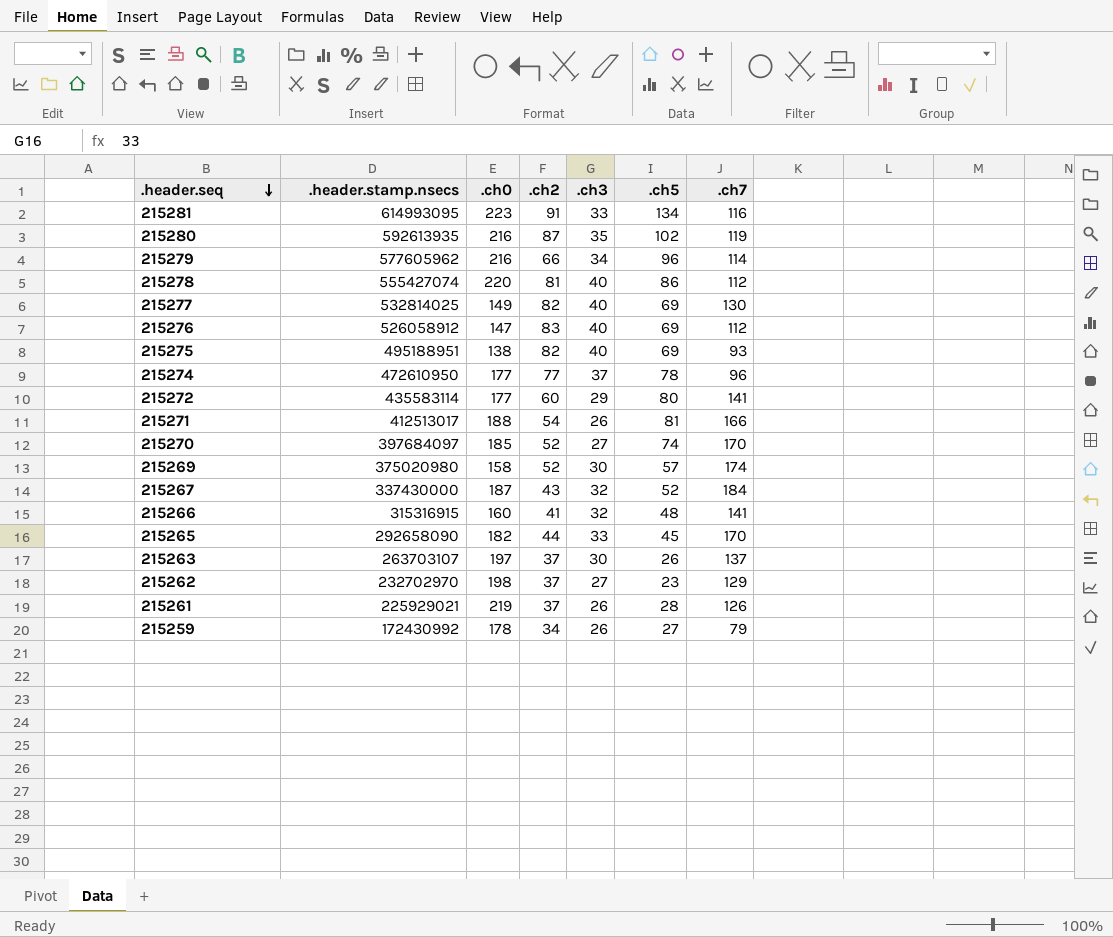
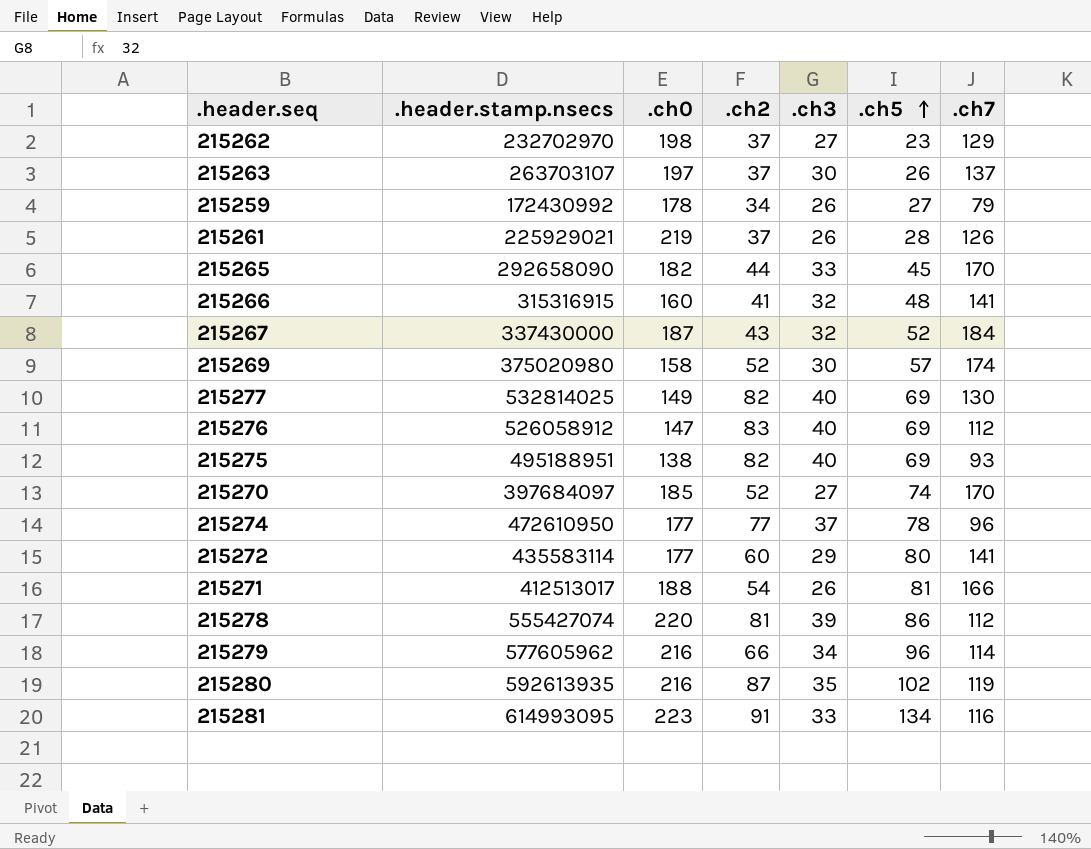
row order: .header.seq descending -> .ch5 ascending
215278 | .ch3: 40 -> 39

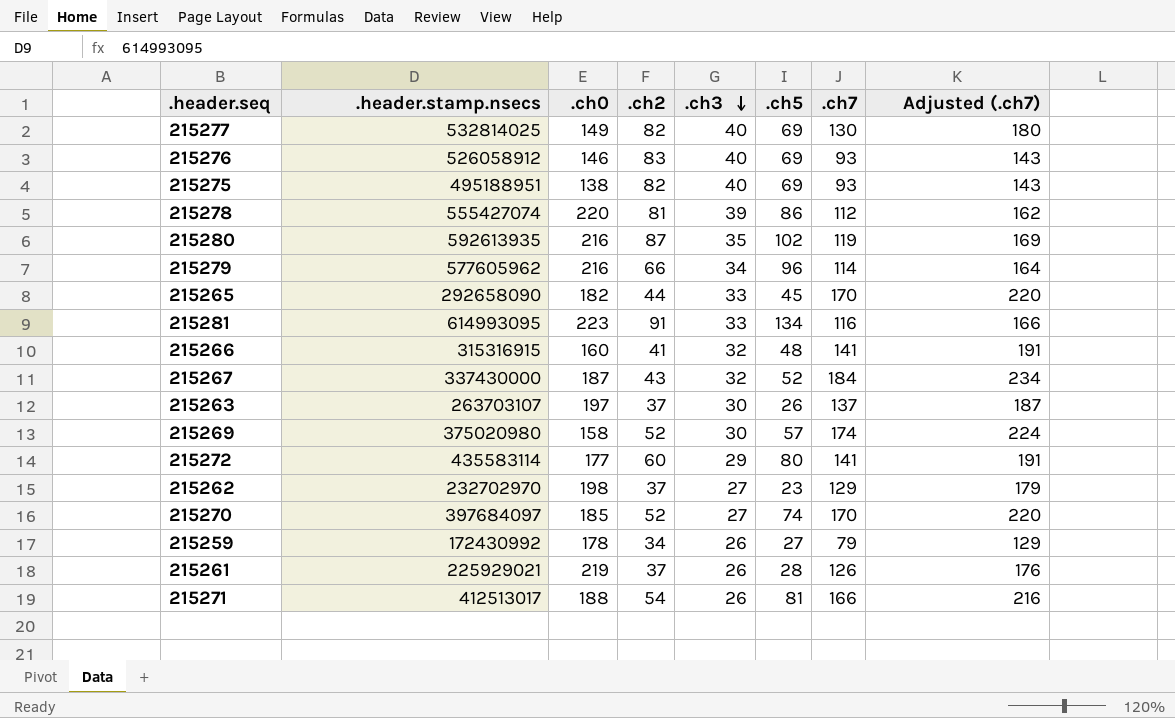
row order: .ch5 ascending -> .ch3 descending
column Adjusted (.ch7) | formula: none -> [.ch7] + 50
row 215274: 472610950 | 177 | 77 | 37 | 78 | 96 -> none
215276 | .ch0: 147 -> 146
215276 | .ch7: 112 -> 93

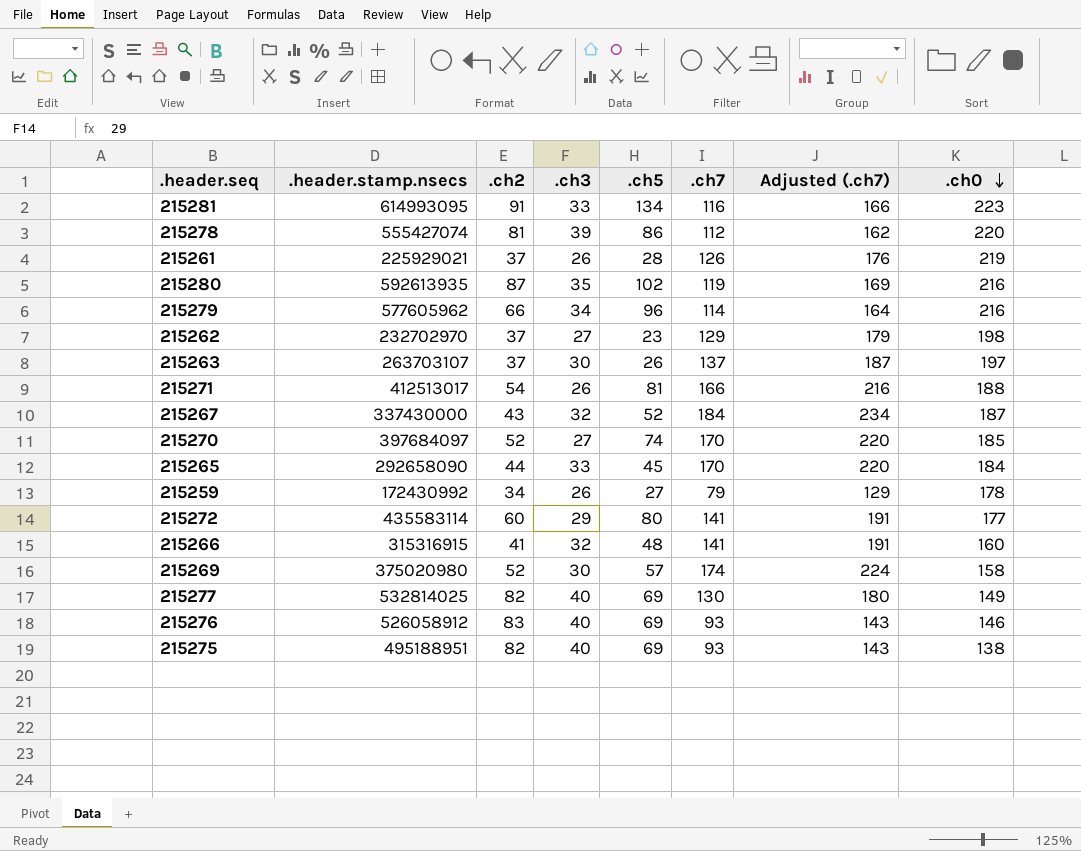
row order: .ch3 descending -> .ch0 descending
column .ch0 | position: 3 -> 8
215265 | .ch0: 182 -> 184

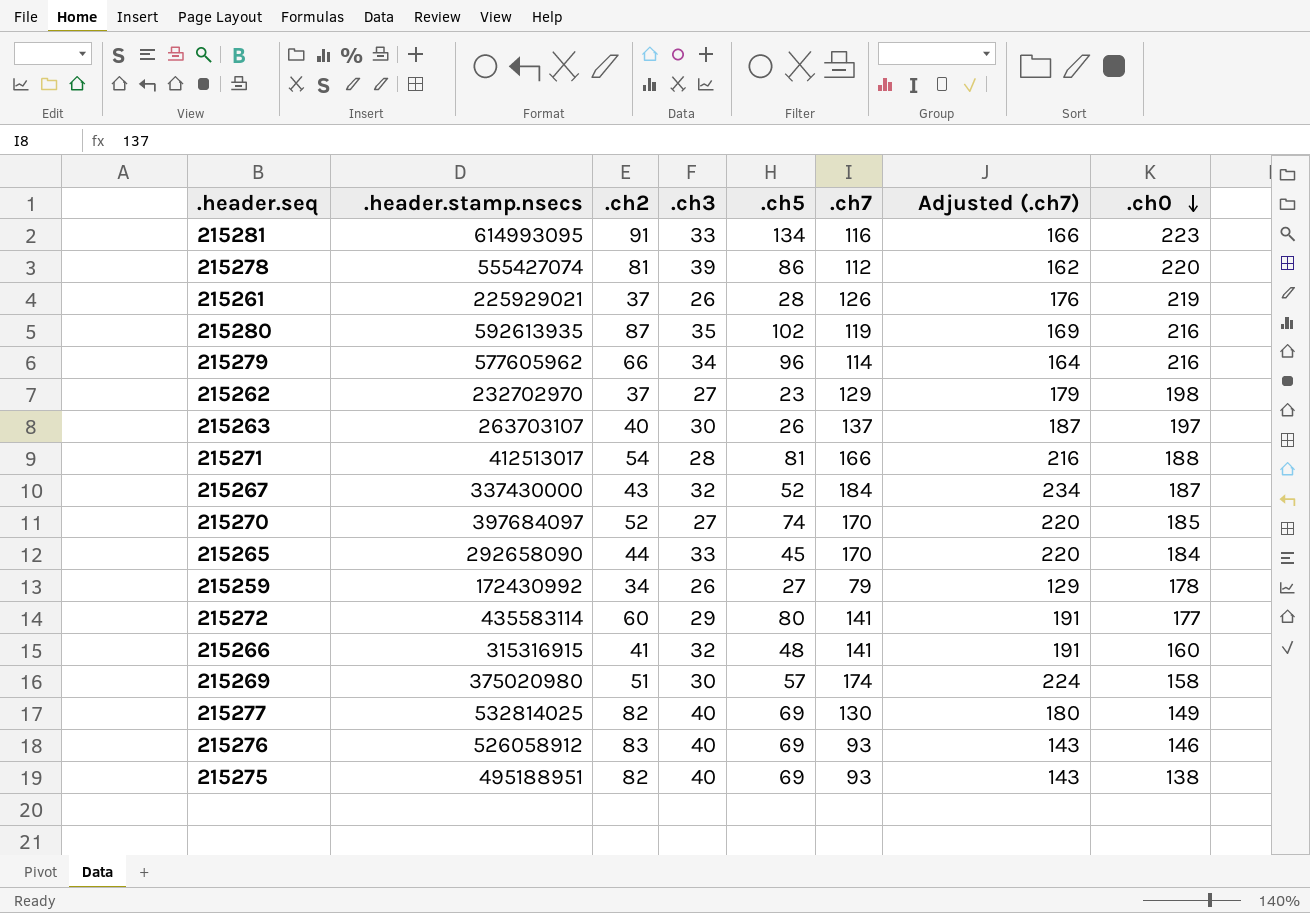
215263 | .ch2: 37 -> 40
215271 | .ch3: 26 -> 28
215269 | .ch2: 52 -> 51

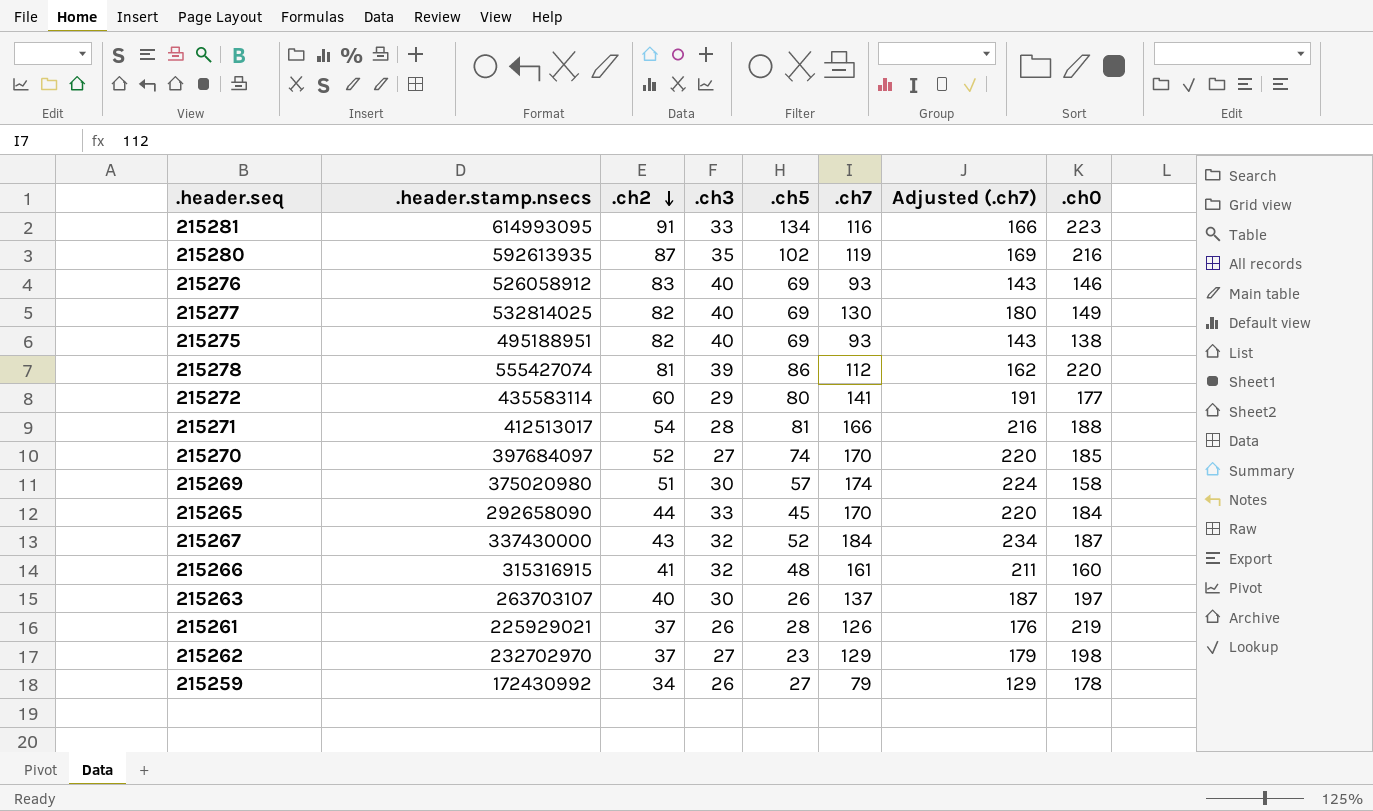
row order: .ch0 descending -> .ch2 descending
row 215279: 577605962 | 66 | 34 | 96 | 114 | 164 | 216 -> none
215266 | .ch7: 141 -> 161
215266 | Adjusted (.ch7): 191 -> 211

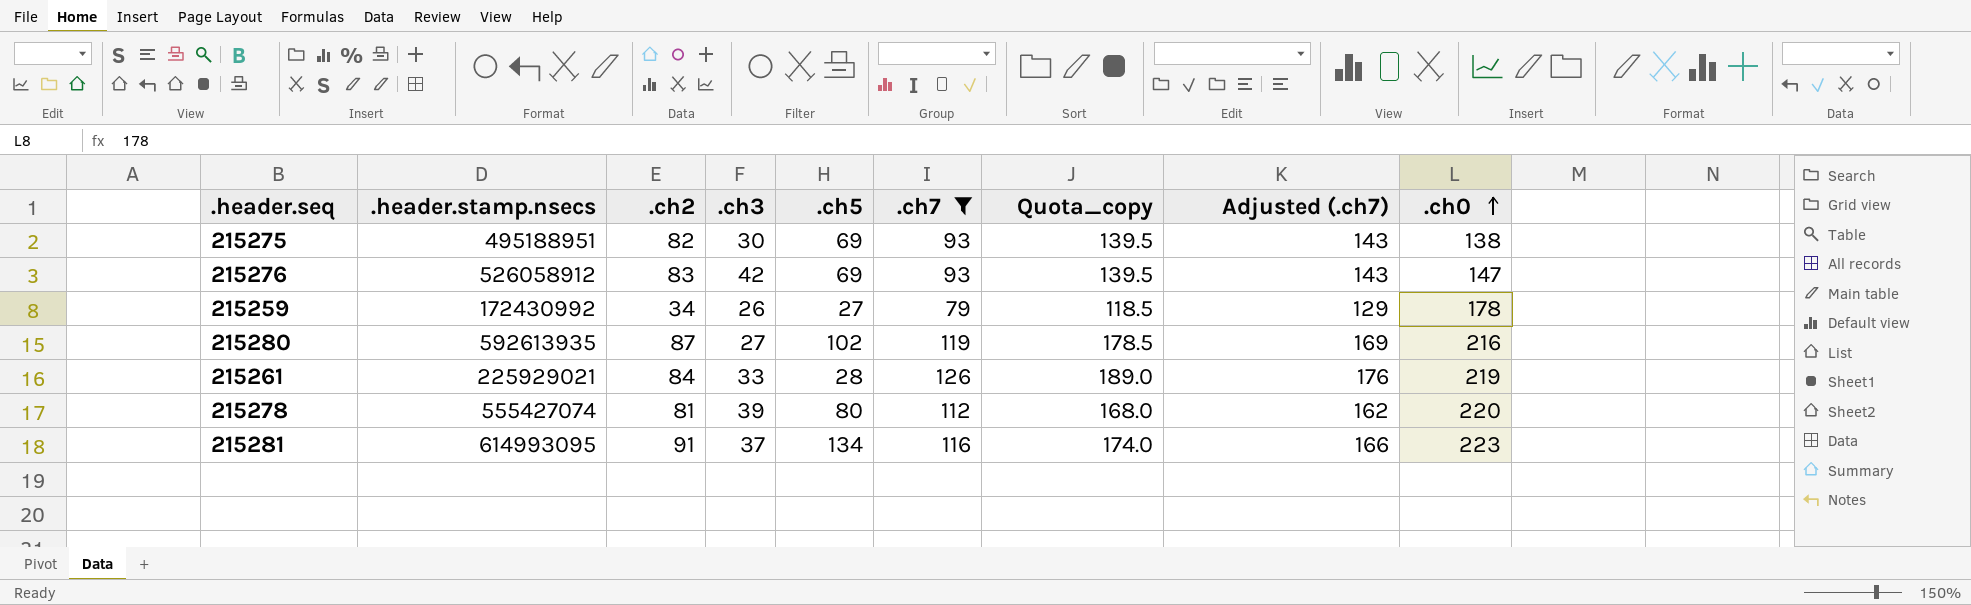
filter: none -> .ch7 <= 126
row order: .ch2 descending -> .ch0 ascending
column Quota_copy | formula: none -> [.ch7] * 1.5
215275 | .ch3: 40 -> 30
215276 | .ch3: 40 -> 42
215276 | .ch0: 146 -> 147
215280 | .ch3: 35 -> 27
215261 | .ch2: 37 -> 84
215261 | .ch3: 26 -> 33
215278 | .ch5: 86 -> 80
215281 | .ch3: 33 -> 37

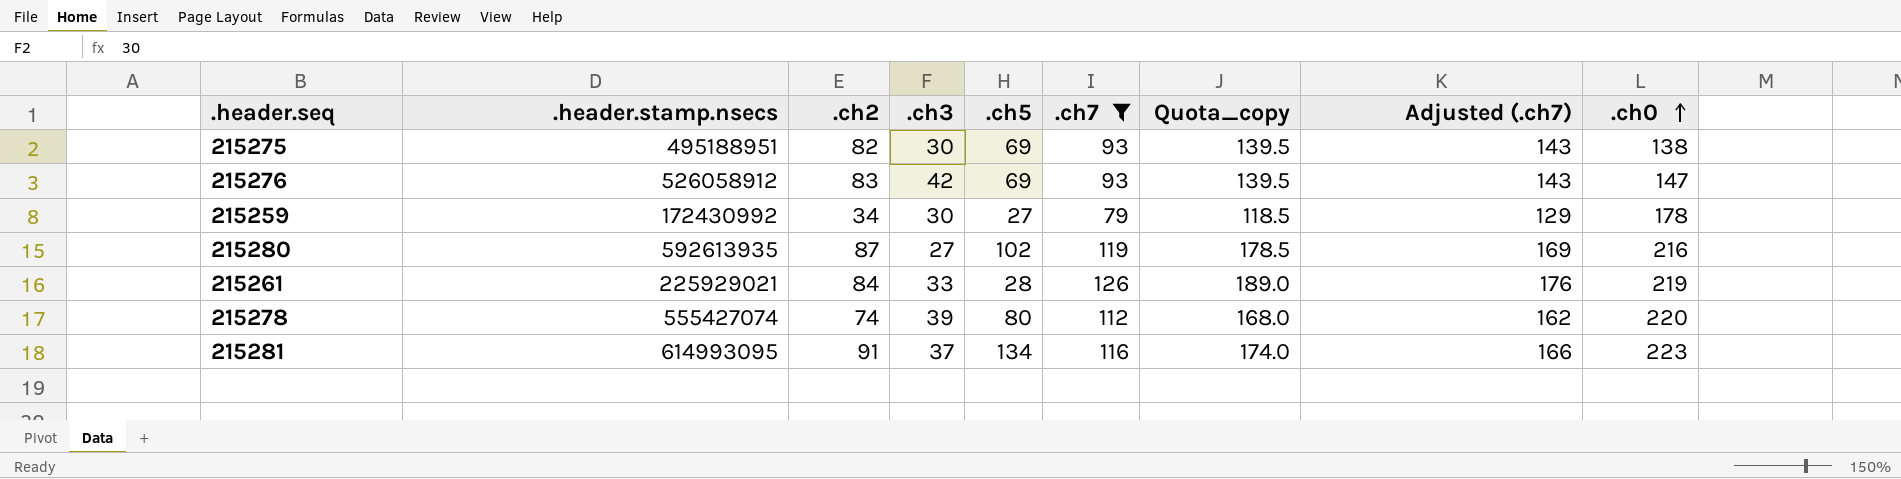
215259 | .ch3: 26 -> 30
215278 | .ch2: 81 -> 74

